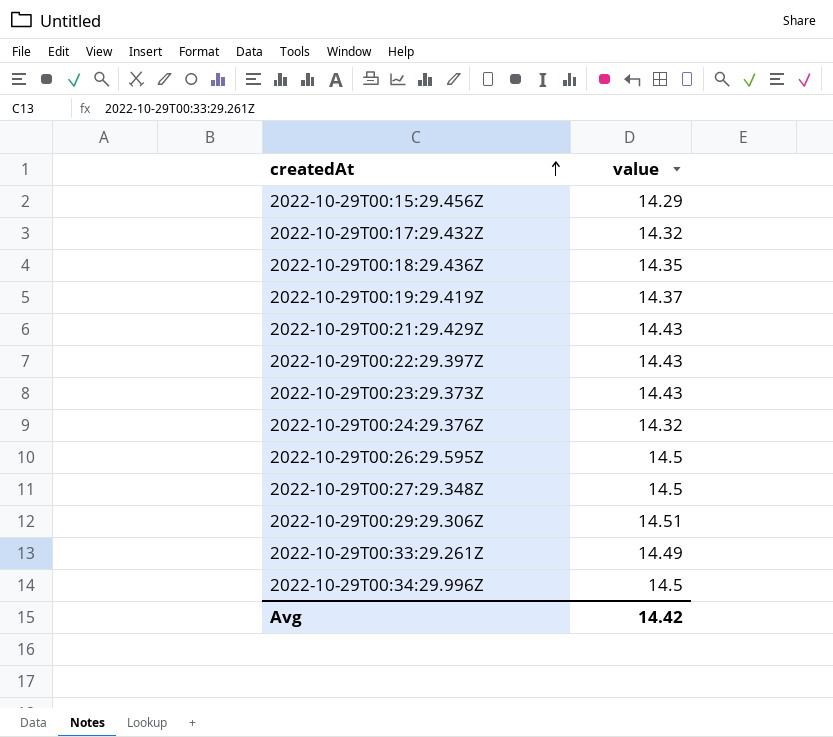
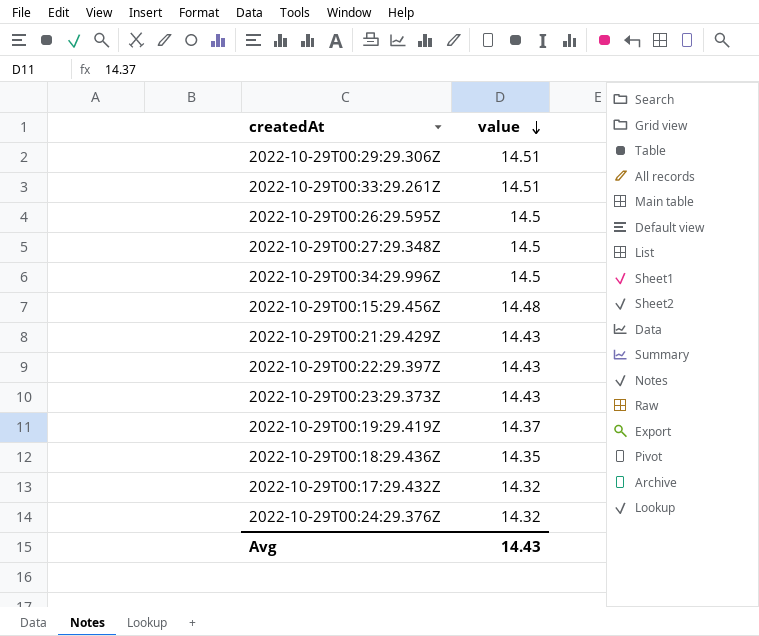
row order: createdAt ascending -> value descending
2022-10-29T00:33:29.261Z | value: 14.49 -> 14.51
2022-10-29T00:15:29.456Z | value: 14.29 -> 14.48
Avg | value: 14.42 -> 14.43

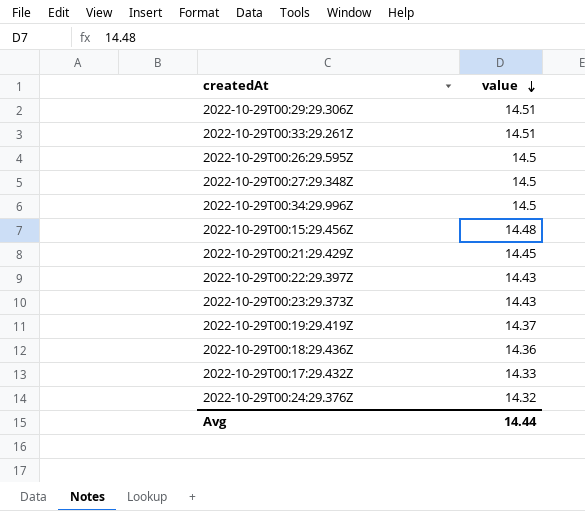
2022-10-29T00:21:29.429Z | value: 14.43 -> 14.45
2022-10-29T00:18:29.436Z | value: 14.35 -> 14.36
2022-10-29T00:17:29.432Z | value: 14.32 -> 14.33
Avg | value: 14.43 -> 14.44

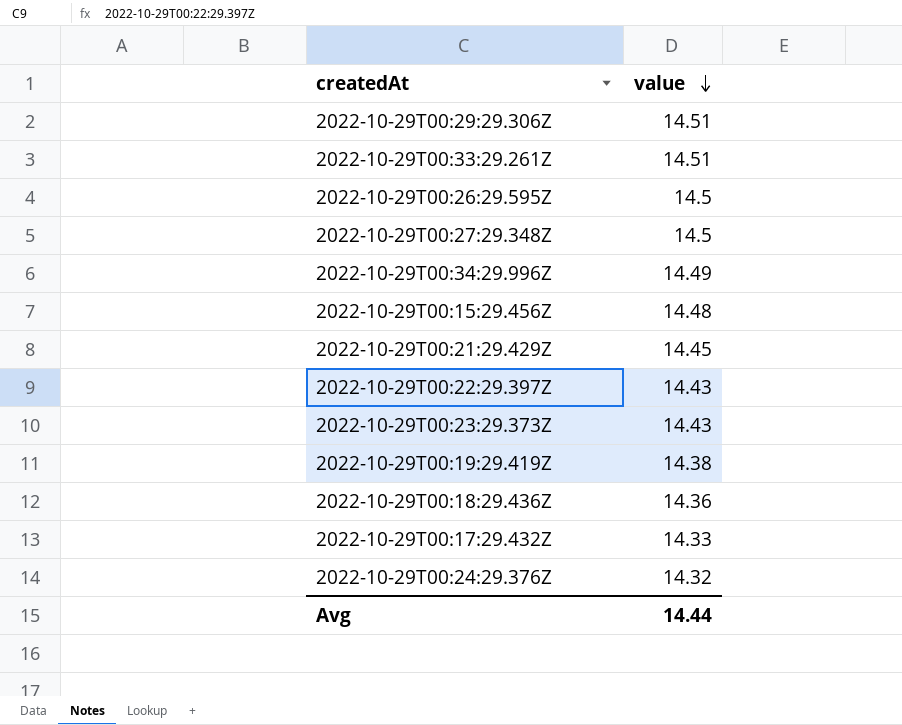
2022-10-29T00:34:29.996Z | value: 14.5 -> 14.49
2022-10-29T00:19:29.419Z | value: 14.37 -> 14.38

